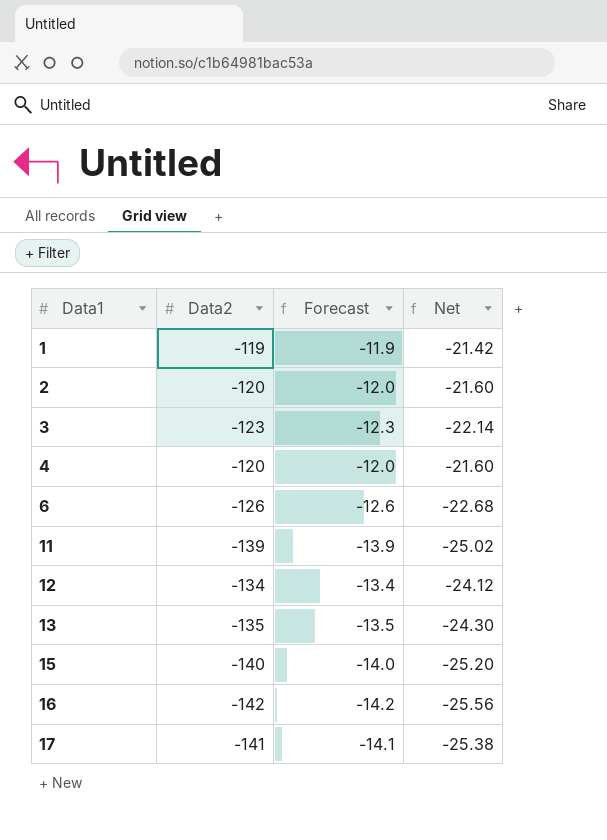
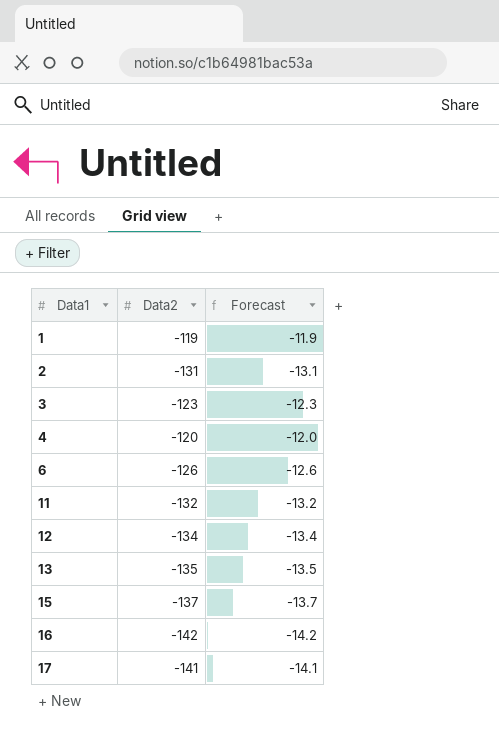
column Net | formula: [Data2] * 0.18 -> none
2 | Data2: -120 -> -131
2 | Forecast: -12.0 -> -13.1
11 | Data2: -139 -> -132
11 | Forecast: -13.9 -> -13.2
15 | Data2: -140 -> -137
15 | Forecast: -14.0 -> -13.7

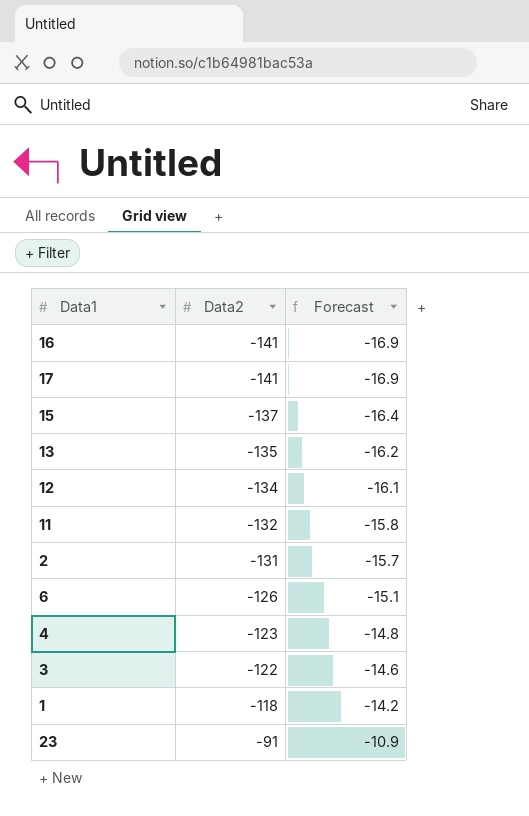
row order: Data1 ascending -> Data2 ascending
column Forecast | formula: [Data2] * 0.1 -> [Data2] * 0.12
16 | Data2: -142 -> -141
4 | Data2: -120 -> -123
3 | Data2: -123 -> -122
1 | Data2: -119 -> -118
row 23: none -> -91 | -10.9

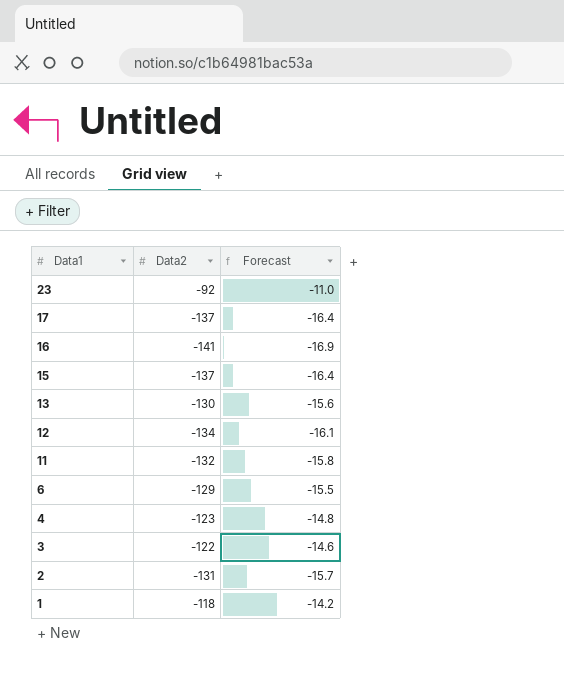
row order: Data2 ascending -> Data1 descending
23 | Data2: -91 -> -92
23 | Forecast: -10.9 -> -11.0
17 | Data2: -141 -> -137
17 | Forecast: -16.9 -> -16.4
13 | Data2: -135 -> -130
13 | Forecast: -16.2 -> -15.6
6 | Data2: -126 -> -129
6 | Forecast: -15.1 -> -15.5

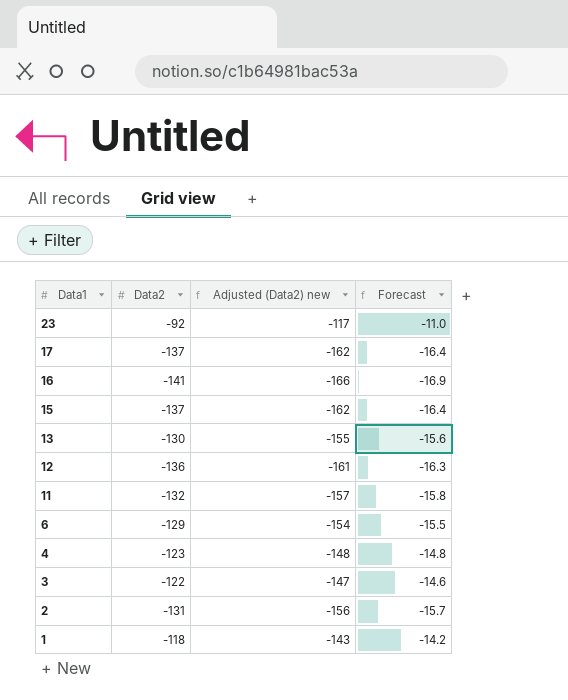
column Adjusted (Data2) new | formula: none -> [Data2] - 25
12 | Data2: -134 -> -136
12 | Forecast: -16.1 -> -16.3

